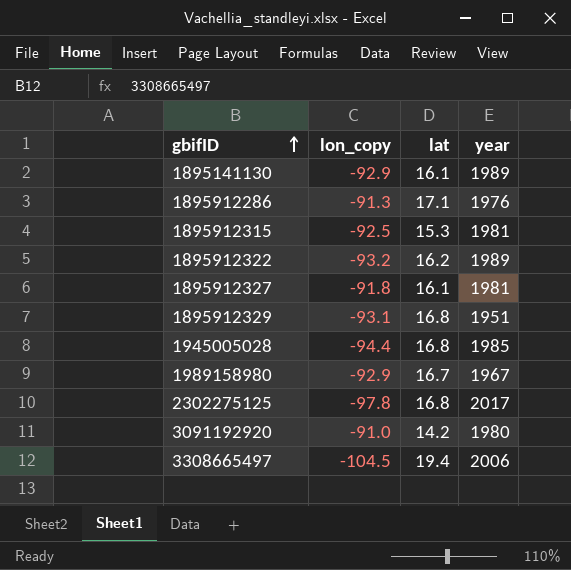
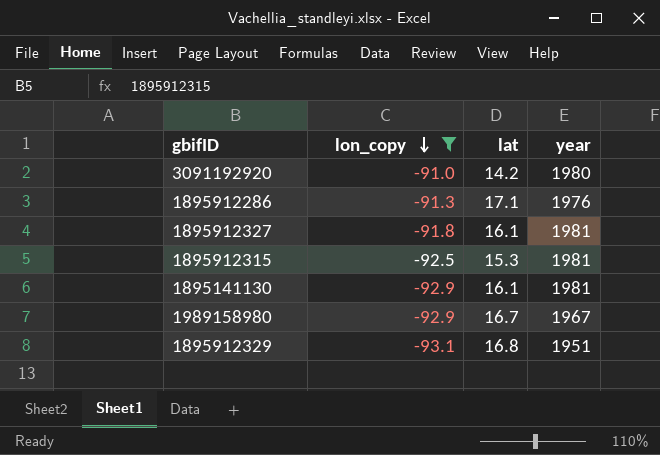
filter: none -> lon_copy >= -93.1
row order: gbifID ascending -> lon_copy descending
1895141130 | year: 1989 -> 1981

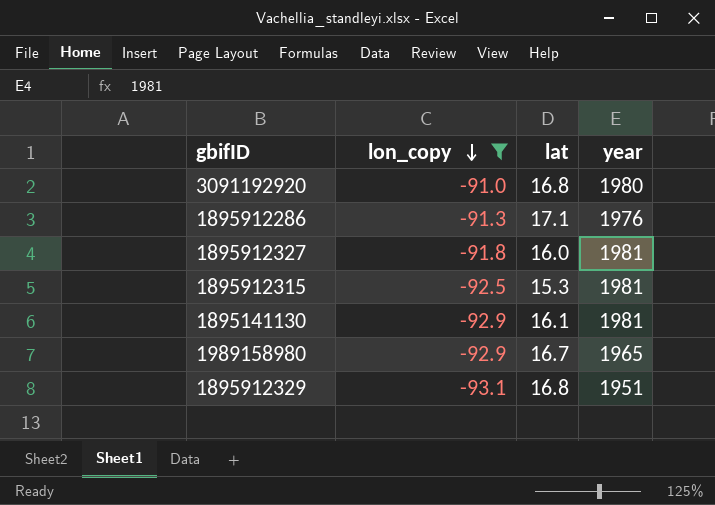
3091192920 | lat: 14.2 -> 16.8
1895912327 | lat: 16.1 -> 16.0
1989158980 | year: 1967 -> 1965

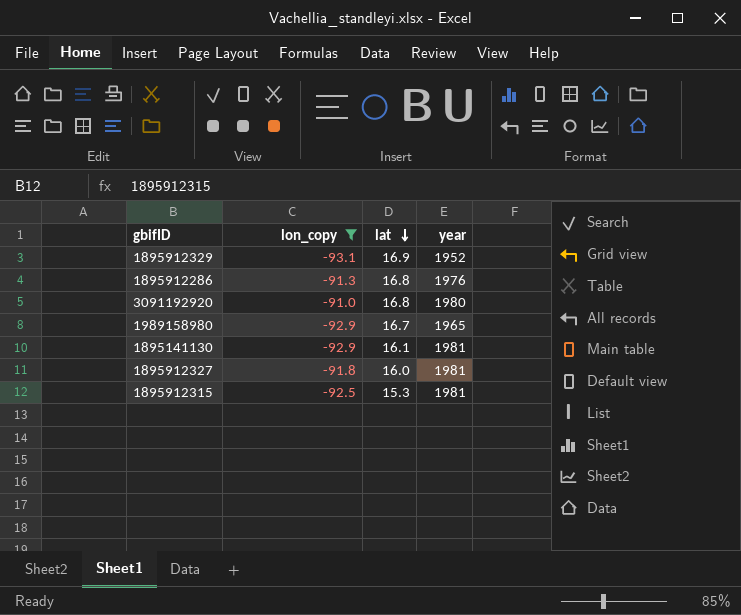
row order: lon_copy descending -> lat descending
1895912329 | lat: 16.8 -> 16.9
1895912329 | year: 1951 -> 1952
1895912286 | lat: 17.1 -> 16.8

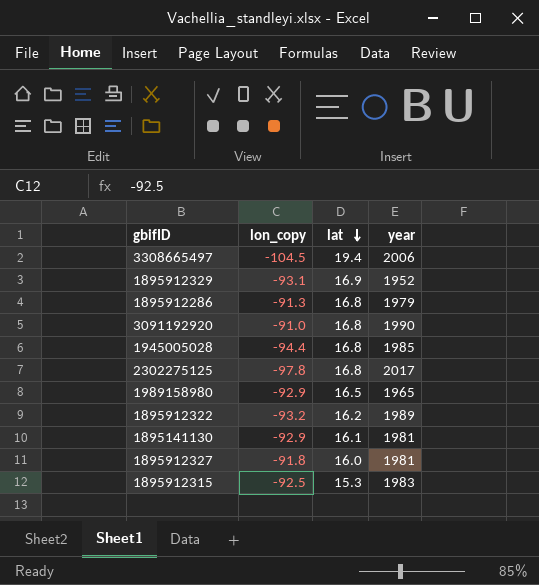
filter: lon_copy >= -93.1 -> none
1895912286 | year: 1976 -> 1979
3091192920 | year: 1980 -> 1990
1989158980 | lat: 16.7 -> 16.5
1895912315 | year: 1981 -> 1983

